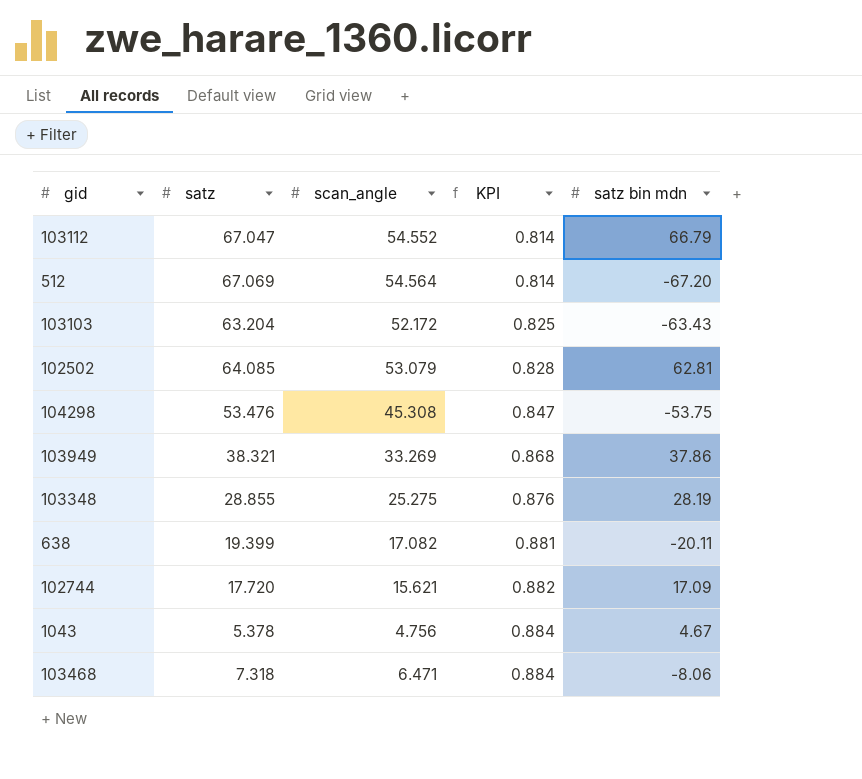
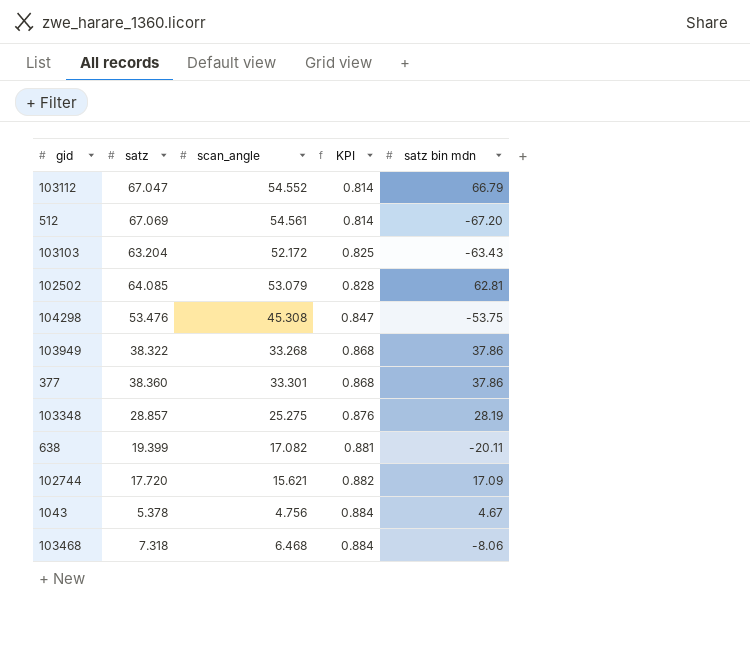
512 | scan_angle: 54.564 -> 54.561
103949 | satz: 38.321 -> 38.322
103949 | scan_angle: 33.269 -> 33.268
row 377: none -> 38.360 | 33.301 | 0.868 | 37.86
103348 | satz: 28.855 -> 28.857
103468 | scan_angle: 6.471 -> 6.468

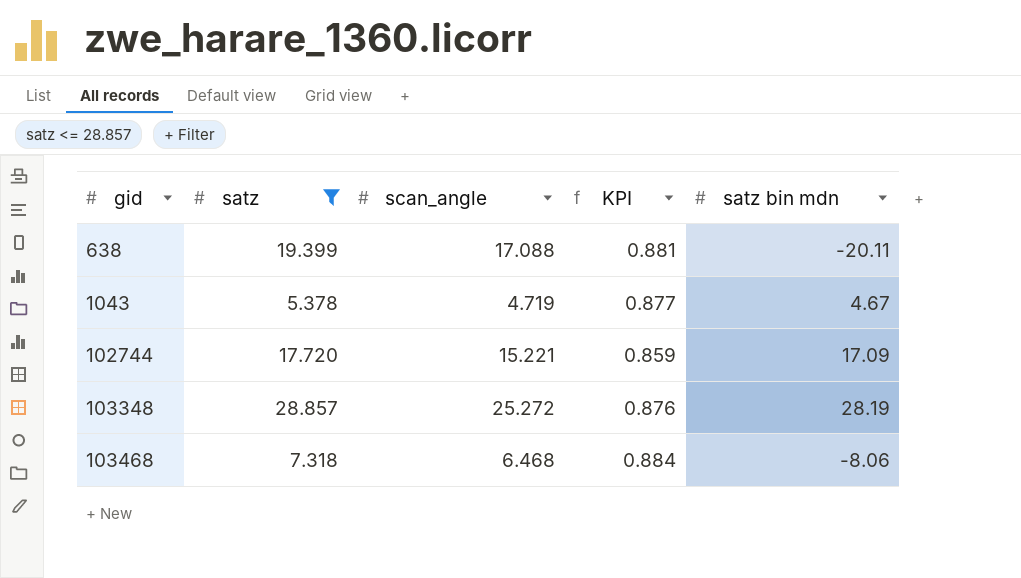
filter: none -> satz <= 28.857
row order: KPI ascending -> gid ascending
638 | scan_angle: 17.082 -> 17.088
1043 | scan_angle: 4.756 -> 4.719
1043 | KPI: 0.884 -> 0.877
102744 | scan_angle: 15.621 -> 15.221
102744 | KPI: 0.882 -> 0.859
103348 | scan_angle: 25.275 -> 25.272

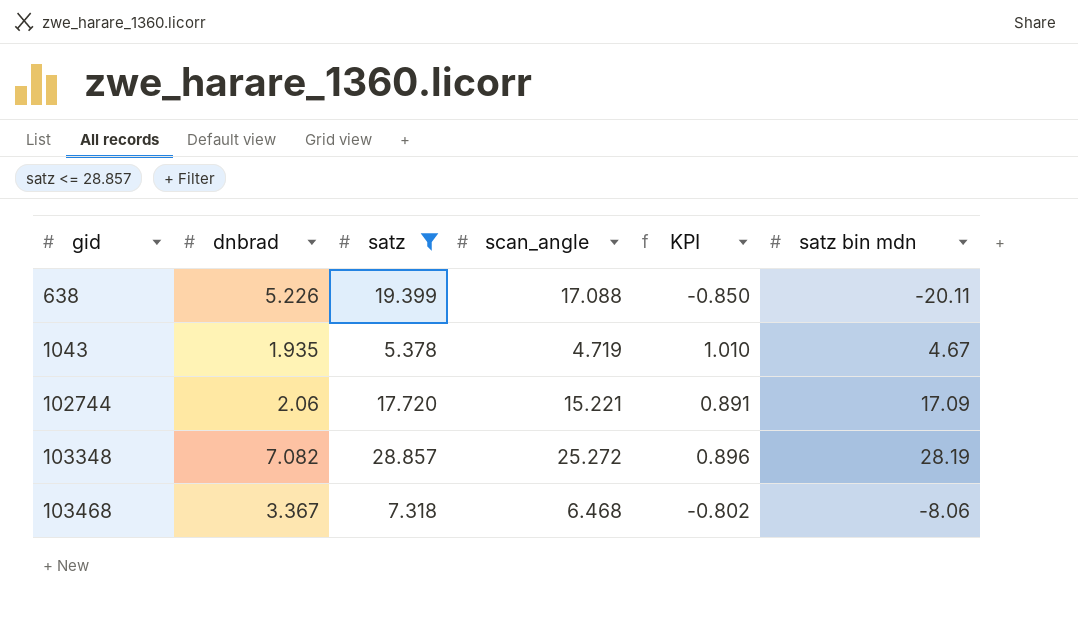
column dnbrad | position: none -> 2
column KPI | formula: [scan_angle] / [satz] -> [scan_angle] / [satz bin mdn]

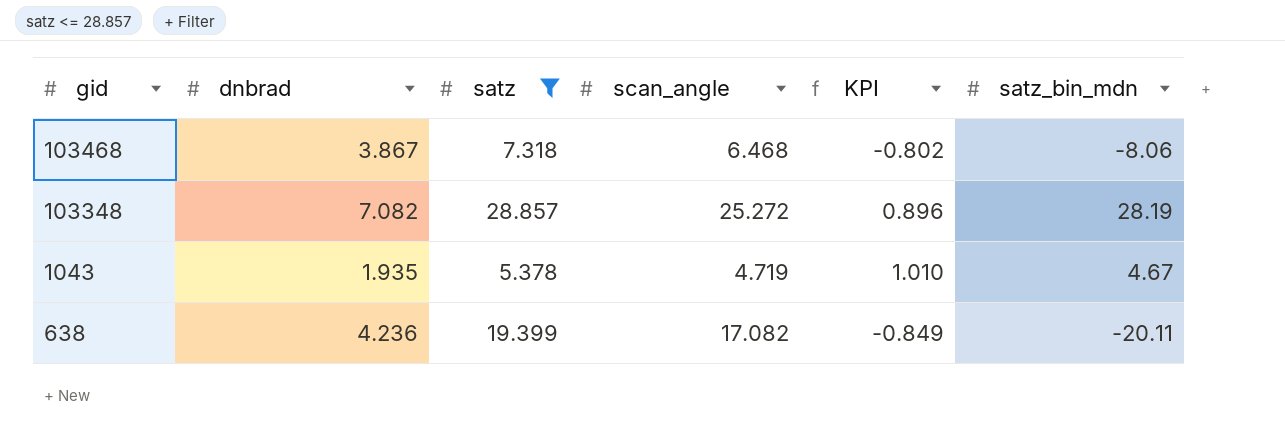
row order: gid ascending -> gid descending
column name: satz bin mdn -> satz_bin_mdn
row 102744: 2.06 | 17.720 | 15.221 | 0.891 | 17.09 -> none
103468 | dnbrad: 3.367 -> 3.867
638 | dnbrad: 5.226 -> 4.236
638 | scan_angle: 17.088 -> 17.082
638 | KPI: -0.850 -> -0.849

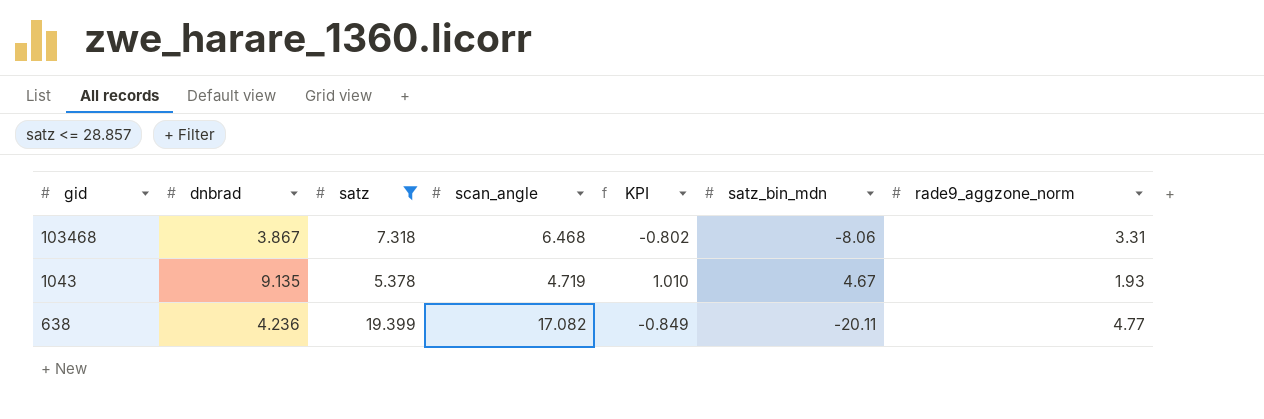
column rade9_aggzone_norm | position: none -> 7
row 103348: 7.082 | 28.857 | 25.272 | 0.896 | 28.19 -> none
1043 | dnbrad: 1.935 -> 9.135

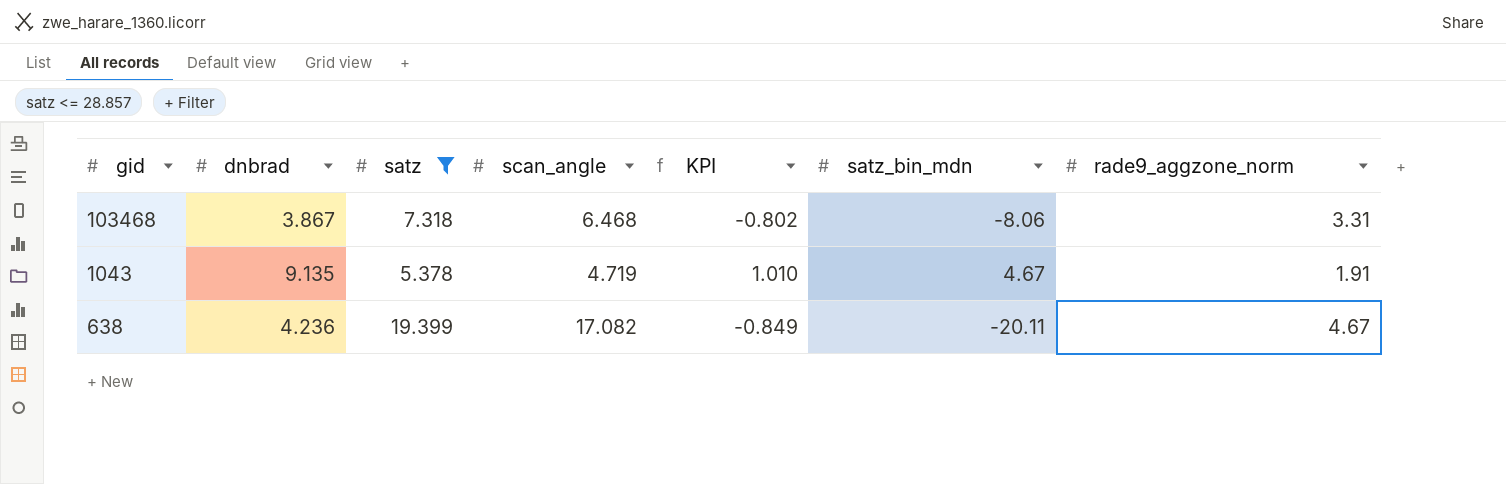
1043 | rade9_aggzone_norm: 1.93 -> 1.91
638 | rade9_aggzone_norm: 4.77 -> 4.67

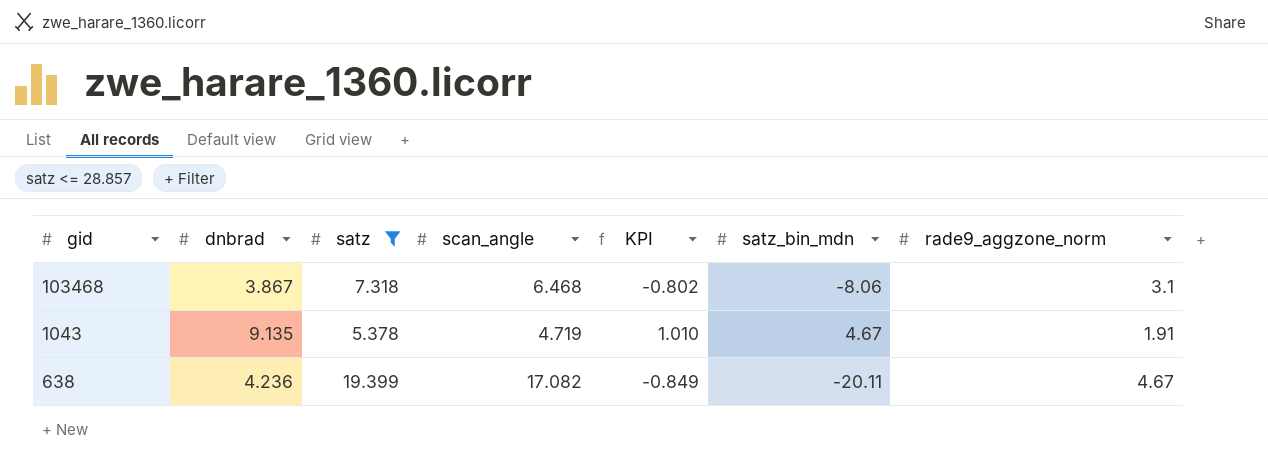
103468 | rade9_aggzone_norm: 3.31 -> 3.1

